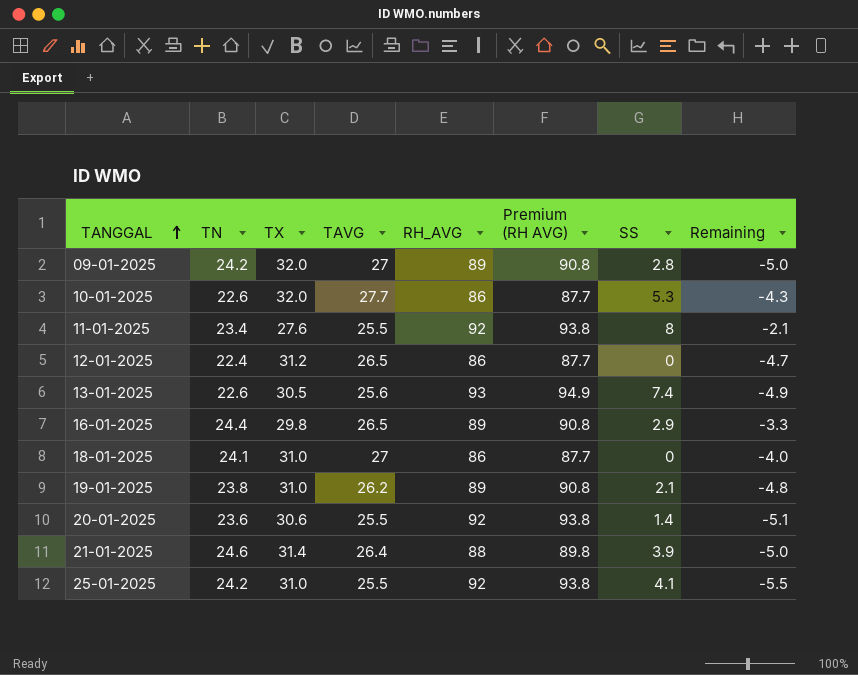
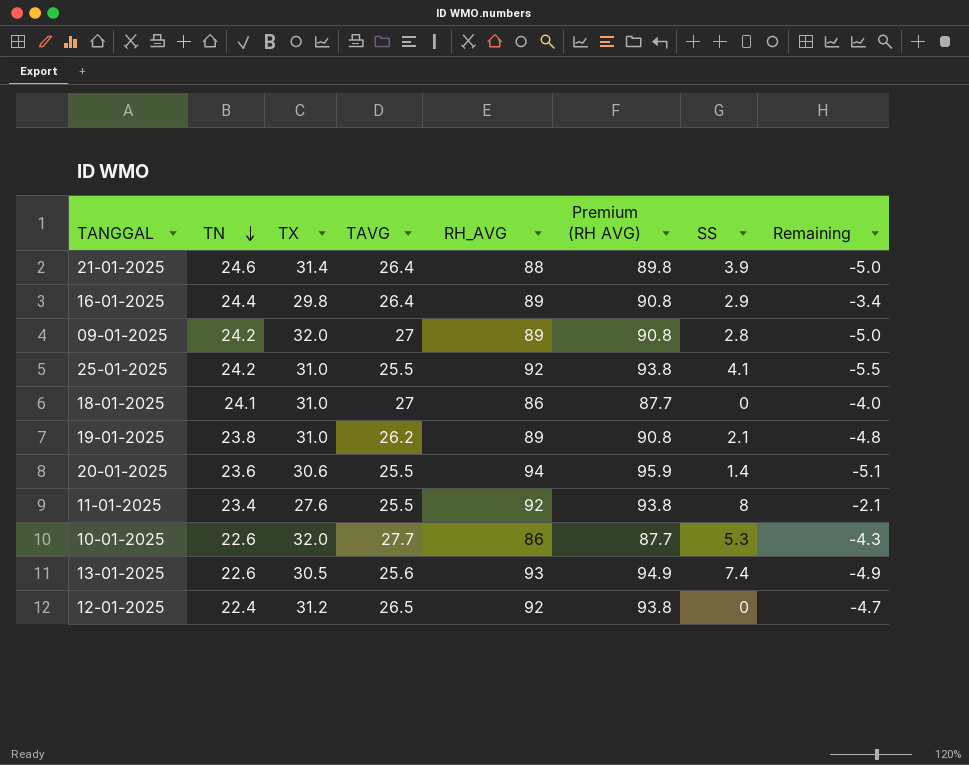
row order: TANGGAL ascending -> TN descending
16-01-2025 | TAVG: 26.5 -> 26.4
16-01-2025 | Remaining: -3.3 -> -3.4
20-01-2025 | RH_AVG: 92 -> 94
20-01-2025 | Premium (RH AVG): 93.8 -> 95.9
12-01-2025 | RH_AVG: 86 -> 92
12-01-2025 | Premium (RH AVG): 87.7 -> 93.8

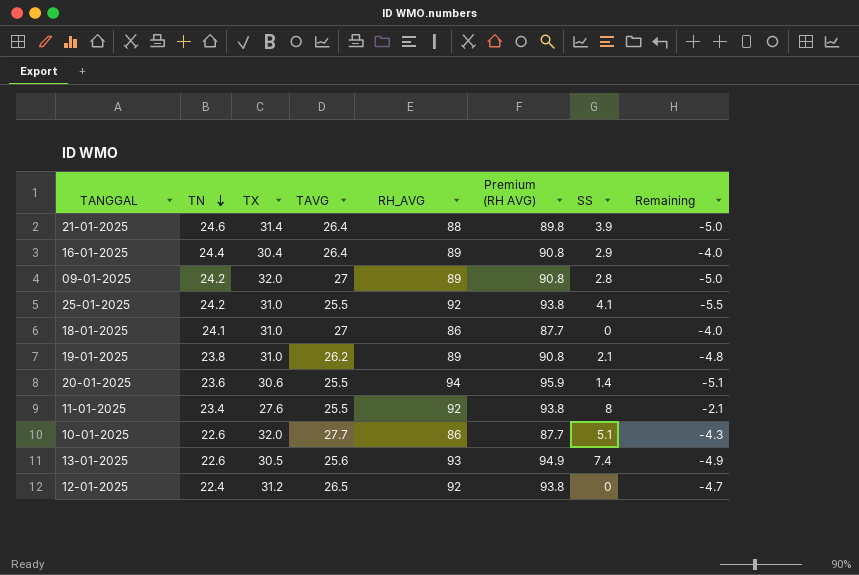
16-01-2025 | TX: 29.8 -> 30.4
16-01-2025 | Remaining: -3.4 -> -4.0
10-01-2025 | SS: 5.3 -> 5.1

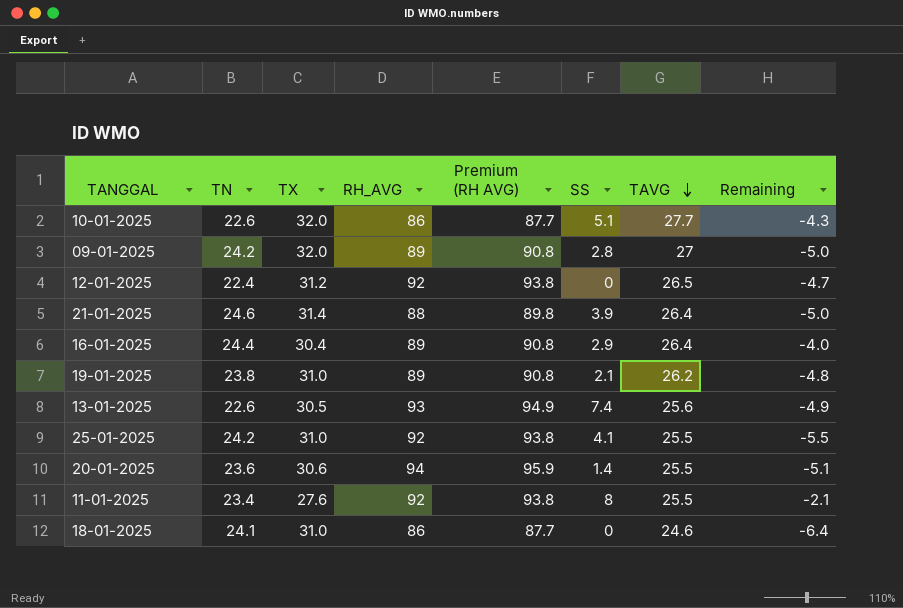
row order: TN descending -> TAVG descending
column TAVG | position: 4 -> 7
18-01-2025 | TAVG: 27 -> 24.6
18-01-2025 | Remaining: -4.0 -> -6.4

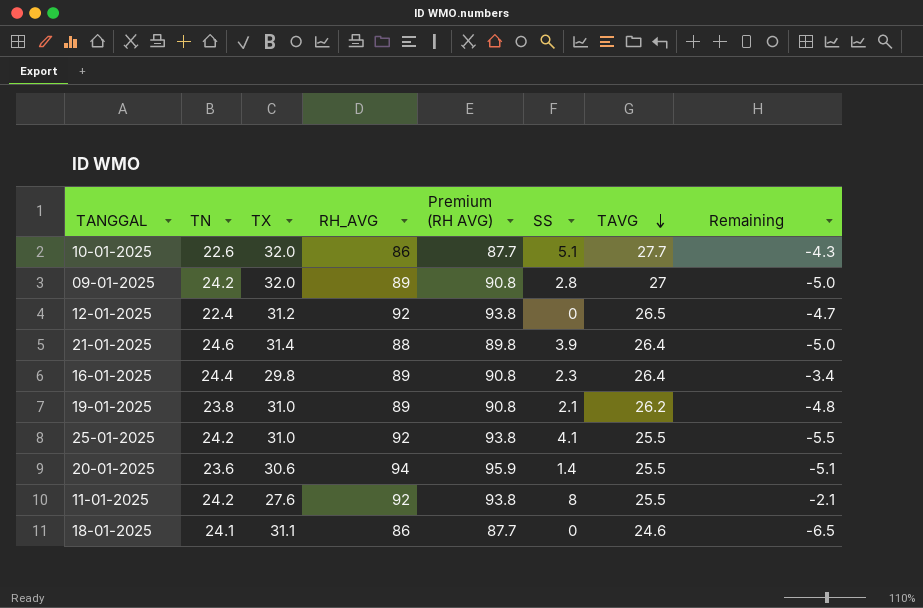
row 13-01-2025: 22.6 | 30.5 | 93 | 94.9 | 7.4 | 25.6 | -4.9 -> none
16-01-2025 | TX: 30.4 -> 29.8
16-01-2025 | SS: 2.9 -> 2.3
16-01-2025 | Remaining: -4.0 -> -3.4
11-01-2025 | TN: 23.4 -> 24.2
18-01-2025 | TX: 31.0 -> 31.1
18-01-2025 | Remaining: -6.4 -> -6.5

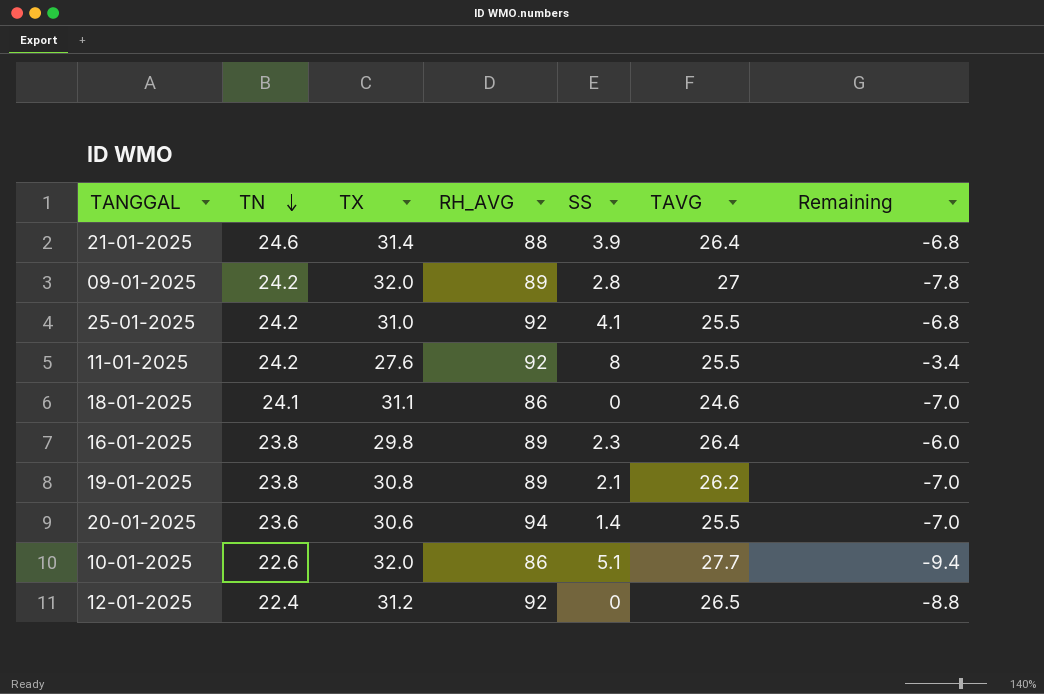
row order: TAVG descending -> TN descending
column Premium (RH AVG) | formula: [RH_AVG] * 1.02 -> none
column Remaining | formula: [TAVG] - [TX] -> [TN] - [TX]
16-01-2025 | TN: 24.4 -> 23.8
19-01-2025 | TX: 31.0 -> 30.8

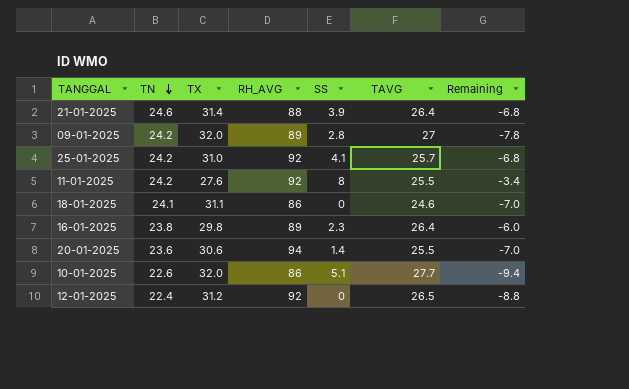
row 19-01-2025: 23.8 | 30.8 | 89 | 2.1 | 26.2 | -7.0 -> none
25-01-2025 | TAVG: 25.5 -> 25.7

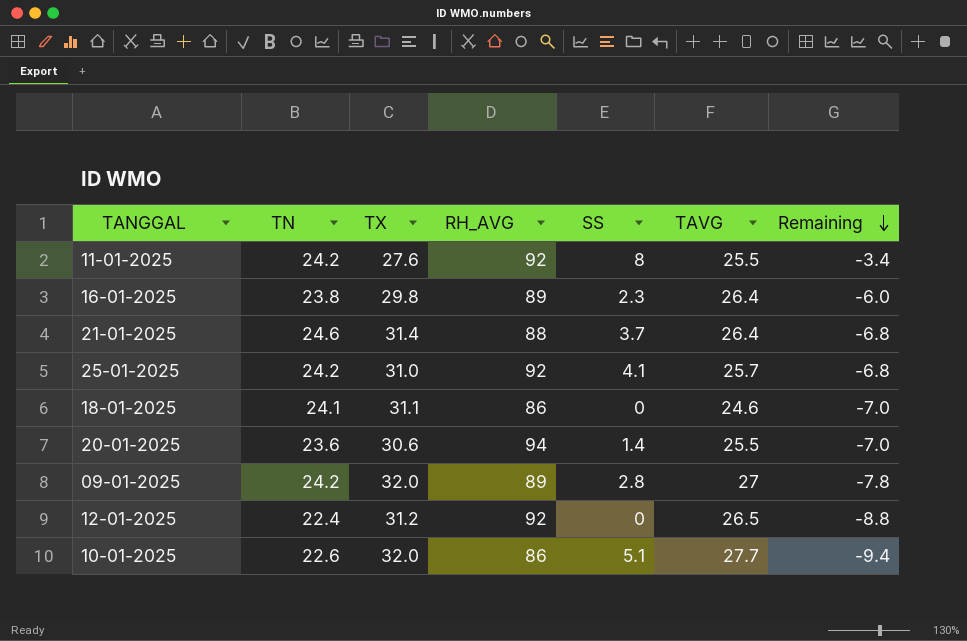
row order: TN descending -> Remaining descending
21-01-2025 | SS: 3.9 -> 3.7

